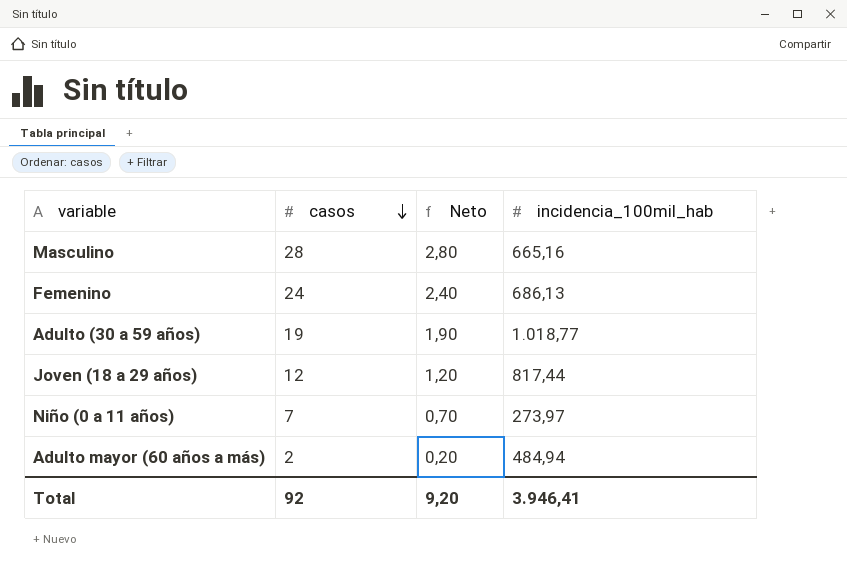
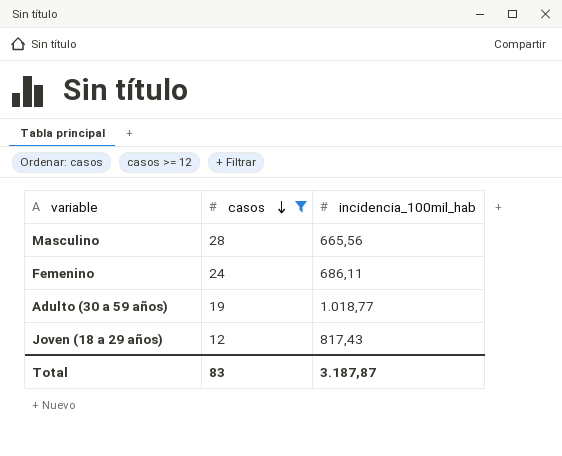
filter: none -> casos >= 12
column Neto | formula: [casos] * 0,1 -> none
Masculino | incidencia_100mil_hab: 665,16 -> 665,56
Femenino | incidencia_100mil_hab: 686,13 -> 686,11
Joven (18 a 29 años) | incidencia_100mil_hab: 817,44 -> 817,43
Total | casos: 92 -> 83
Total | incidencia_100mil_hab: 3.946,41 -> 3.187,87

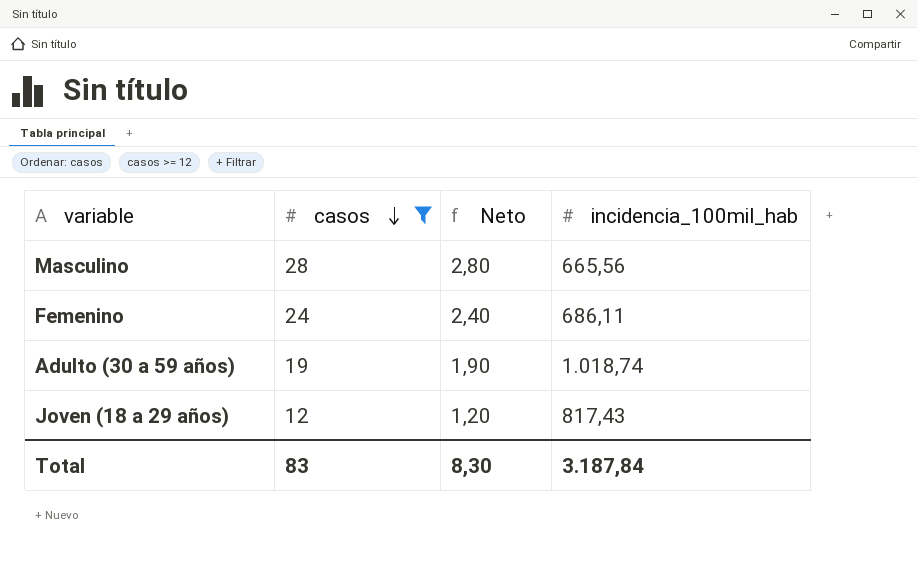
column Neto | formula: none -> [casos] * 0,1
Adulto (30 a 59 años) | incidencia_100mil_hab: 1.018,77 -> 1.018,74
Total | incidencia_100mil_hab: 3.187,87 -> 3.187,84

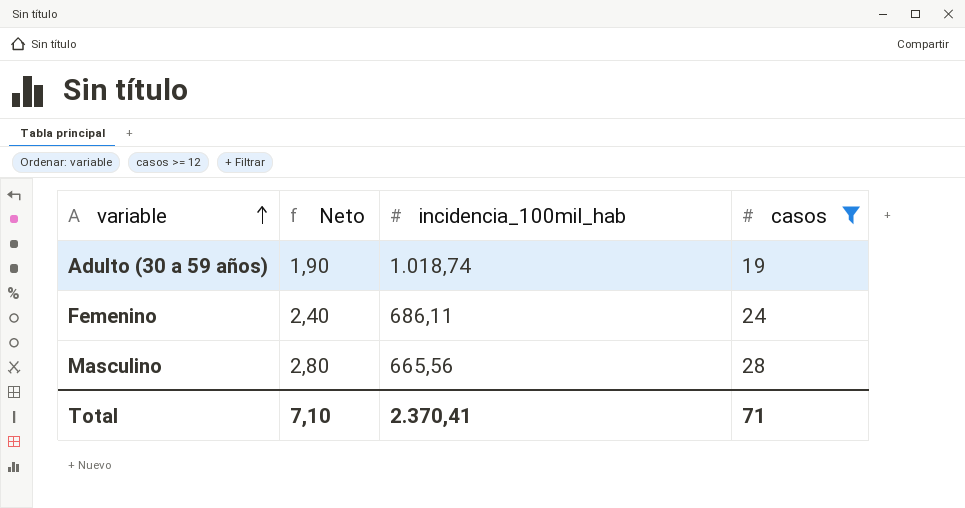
row order: casos descending -> variable ascending
column casos | position: 2 -> 4
row Joven (18 a 29 años): 12 | 1,20 | 817,43 -> none
Total | Neto: 8,30 -> 7,10
Total | incidencia_100mil_hab: 3.187,84 -> 2.370,41
Total | casos: 83 -> 71

